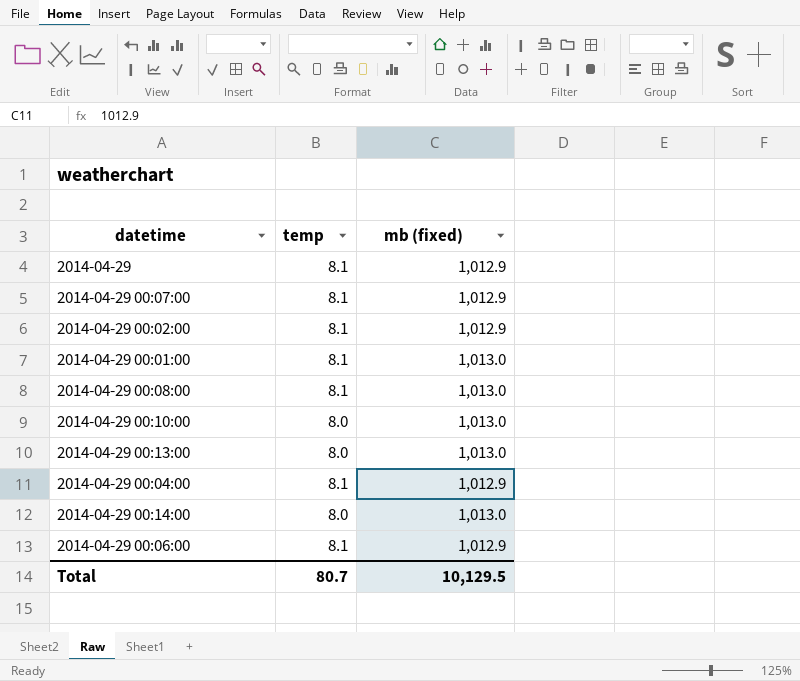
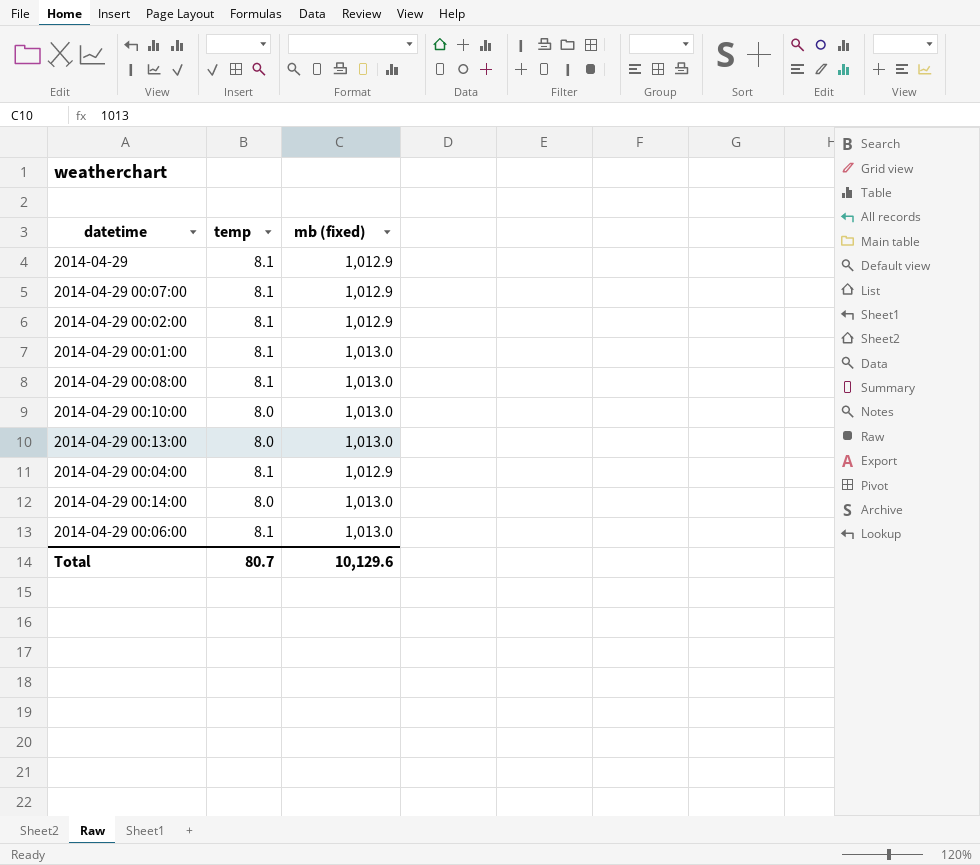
2014-04-29 00:06:00 | mb (fixed): 1,012.9 -> 1,013.0
Total | mb (fixed): 10,129.5 -> 10,129.6

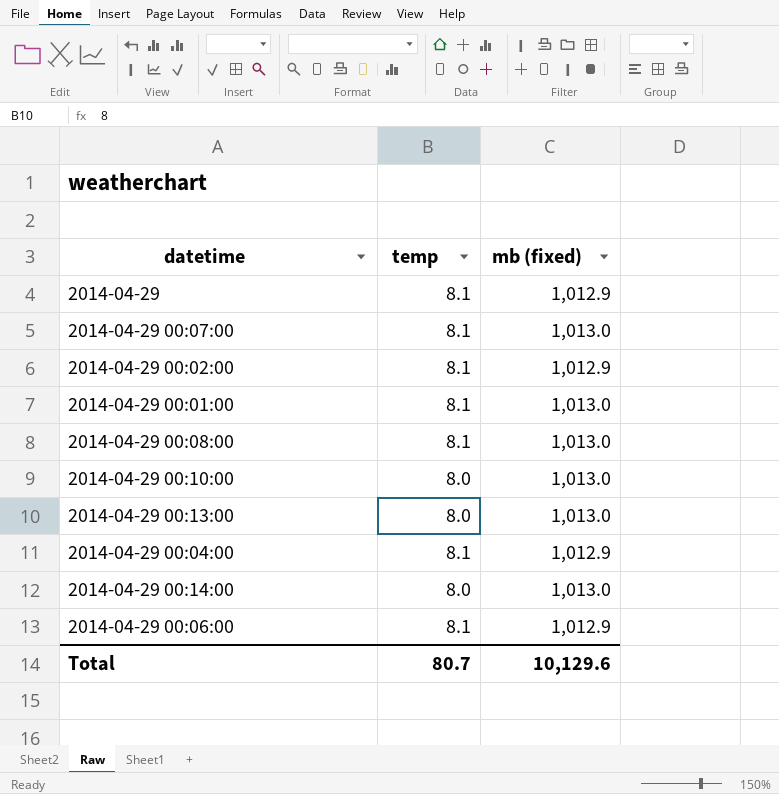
2014-04-29 00:07:00 | mb (fixed): 1,012.9 -> 1,013.0
2014-04-29 00:06:00 | mb (fixed): 1,013.0 -> 1,012.9

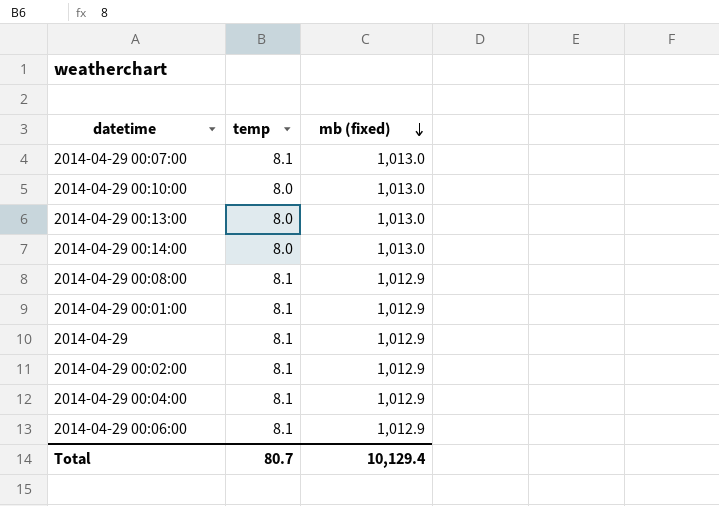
row order: none -> mb (fixed) descending
2014-04-29 00:08:00 | mb (fixed): 1,013.0 -> 1,012.9
2014-04-29 00:01:00 | mb (fixed): 1,013.0 -> 1,012.9
Total | mb (fixed): 10,129.6 -> 10,129.4

